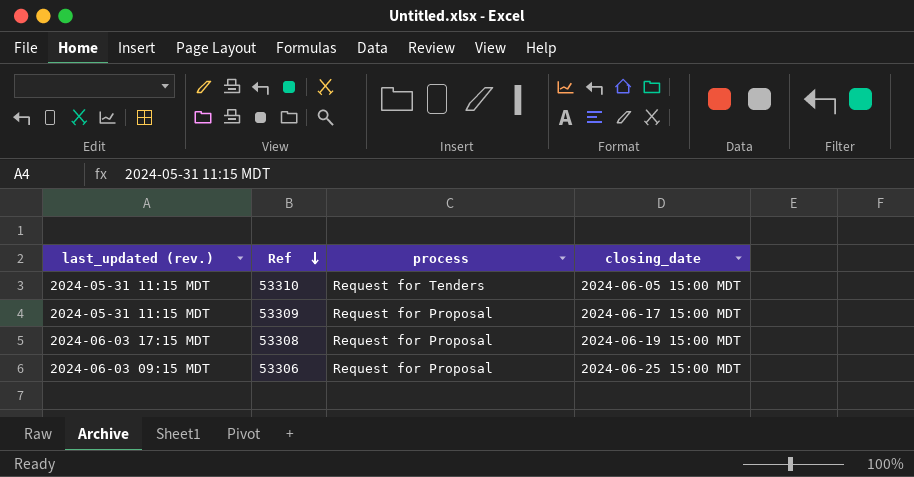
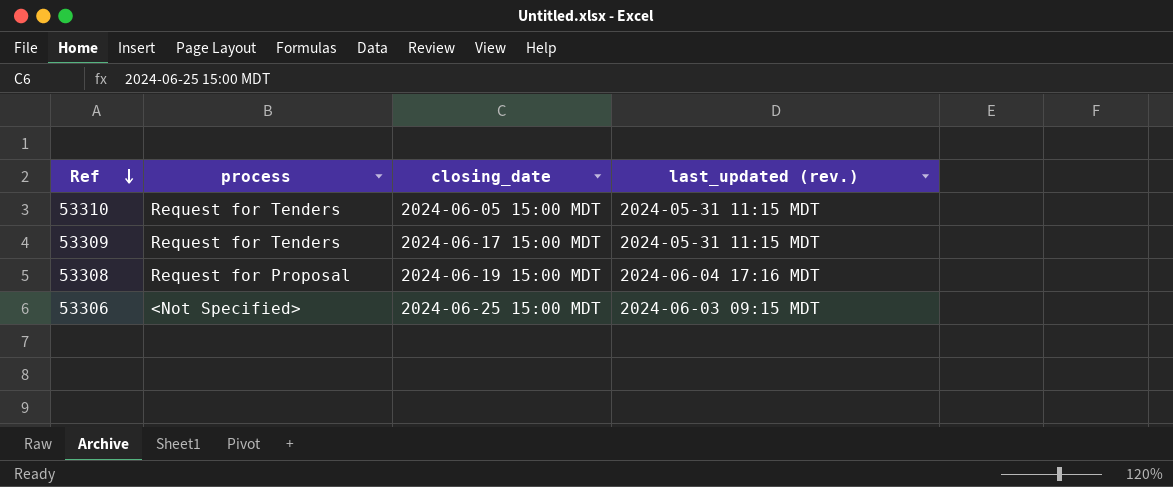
column last_updated (rev.) | position: 1 -> 4
53309 | process: Request for Proposal -> Request for Tenders
53308 | last_updated (rev.): 2024-06-03 17:15 MDT -> 2024-06-04 17:16 MDT
53306 | process: Request for Proposal -> <Not Specified>

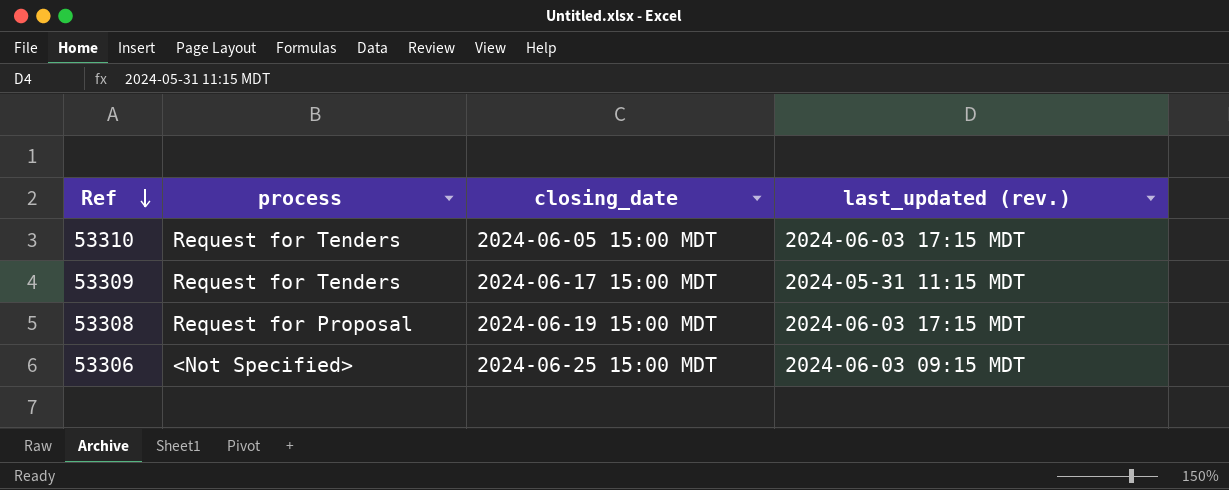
53310 | last_updated (rev.): 2024-05-31 11:15 MDT -> 2024-06-03 17:15 MDT
53308 | last_updated (rev.): 2024-06-04 17:16 MDT -> 2024-06-03 17:15 MDT

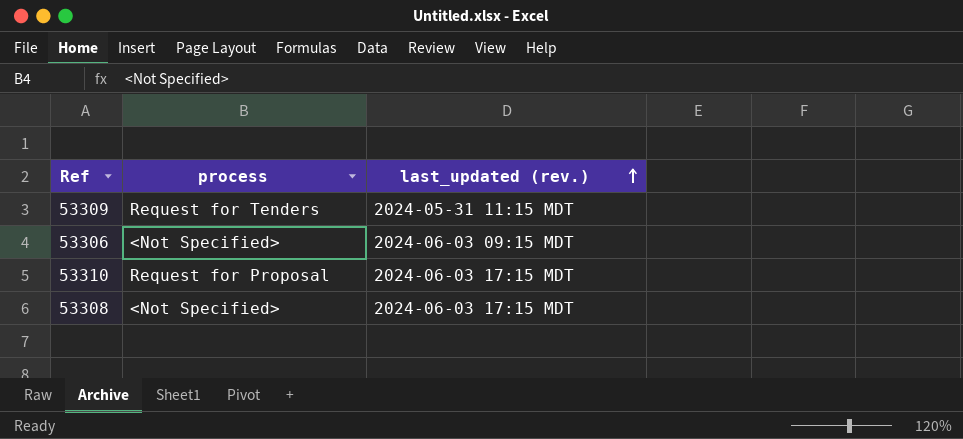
row order: Ref descending -> last_updated (rev.) ascending
column closing_date | position: 3 -> none
53310 | process: Request for Tenders -> Request for Proposal
53308 | process: Request for Proposal -> <Not Specified>

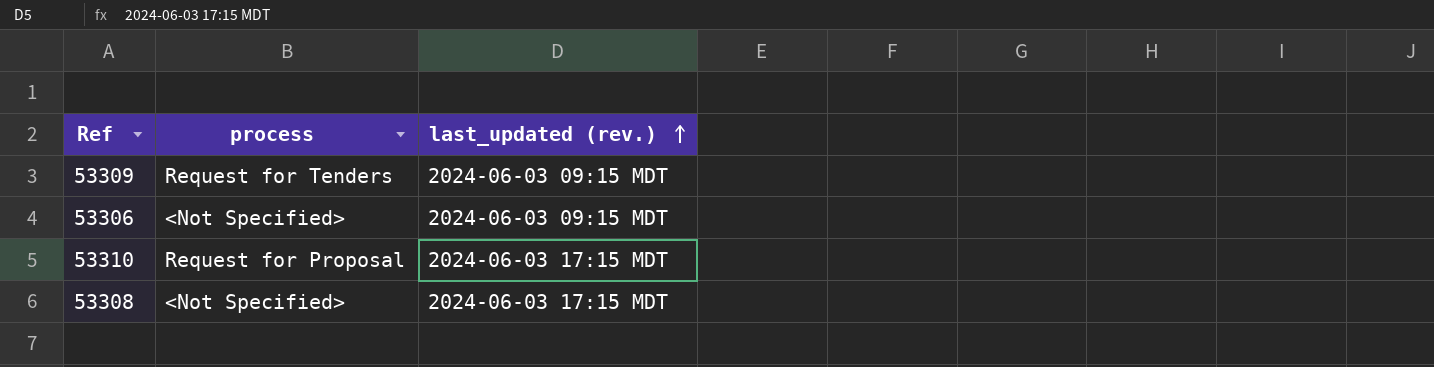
53309 | last_updated (rev.): 2024-05-31 11:15 MDT -> 2024-06-03 09:15 MDT

